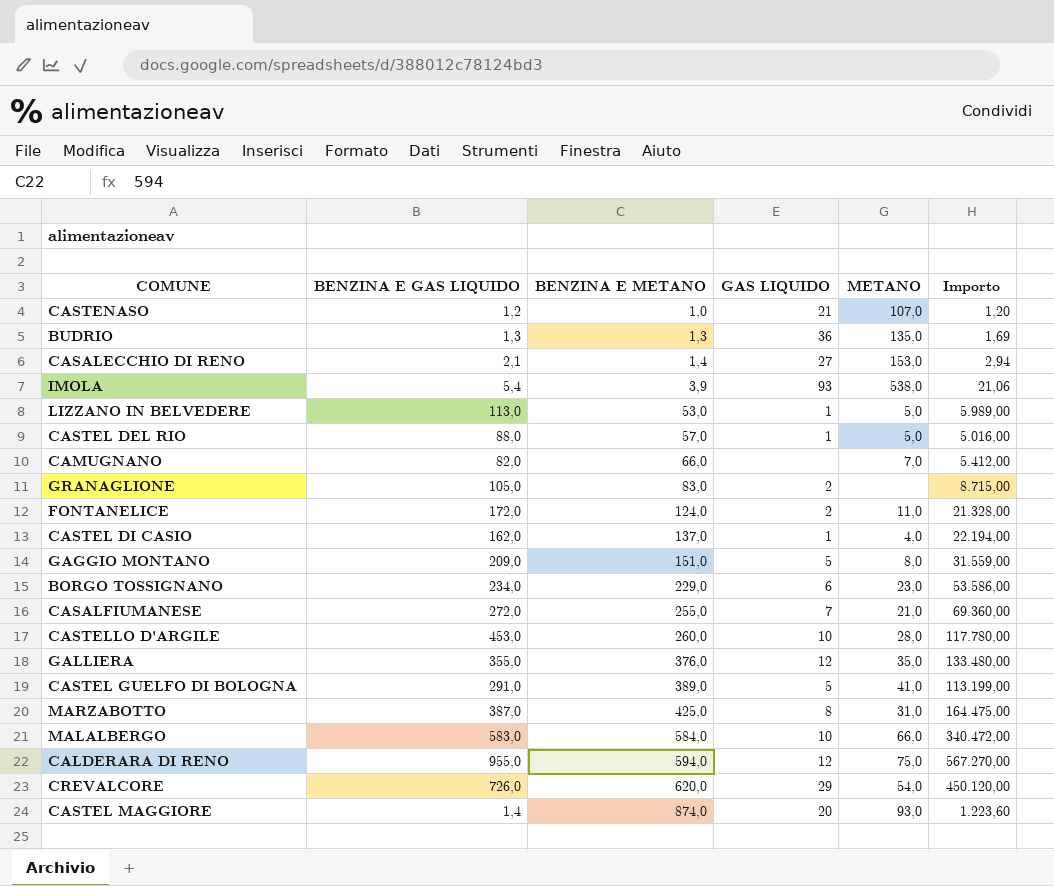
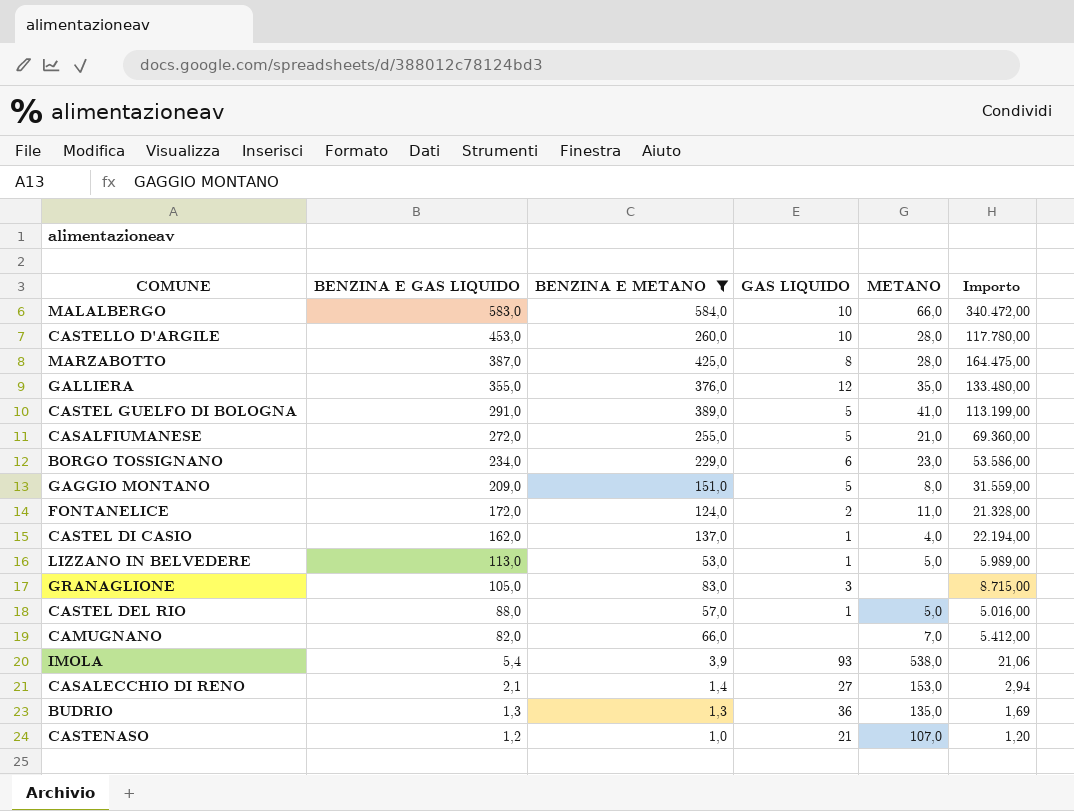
filter: none -> BENZINA E METANO <= 584,0
row order: BENZINA E METANO ascending -> BENZINA E GAS LIQUIDO descending
MARZABOTTO | METANO: 31,0 -> 28,0
CASALFIUMANESE | GAS LIQUIDO: 7 -> 5
GRANAGLIONE | GAS LIQUIDO: 2 -> 3

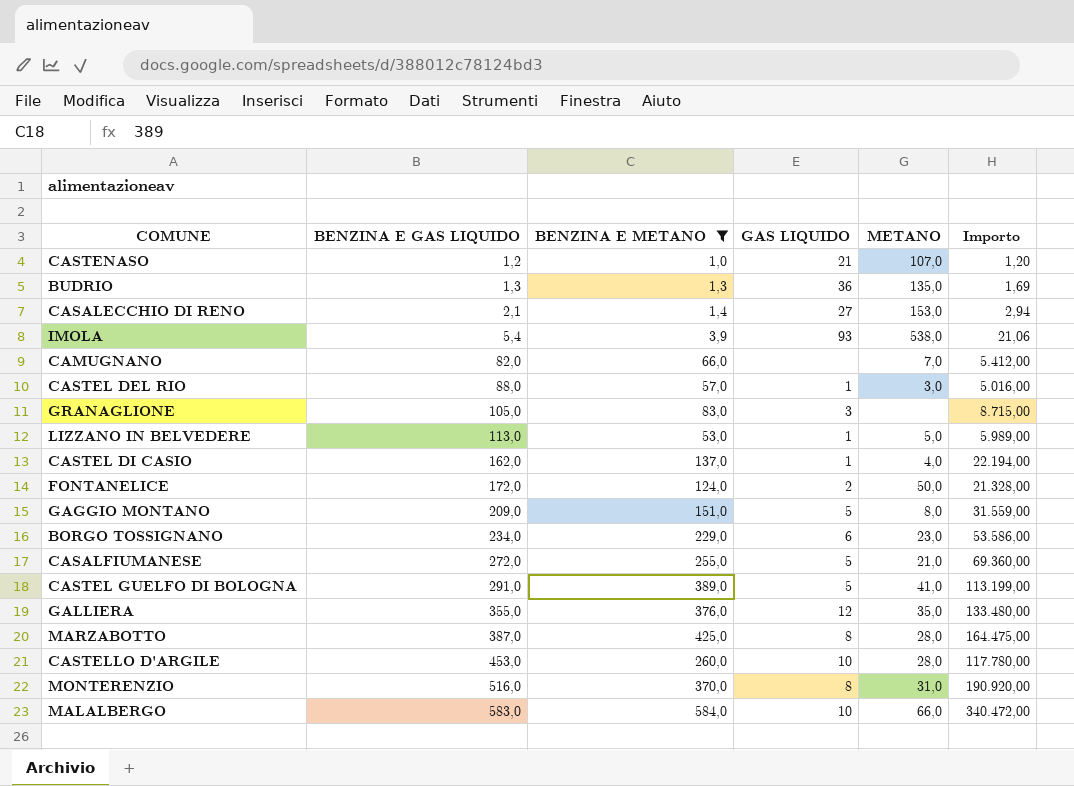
row order: BENZINA E GAS LIQUIDO descending -> BENZINA E GAS LIQUIDO ascending
CASTEL DEL RIO | METANO: 5,0 -> 3,0
FONTANELICE | METANO: 11,0 -> 50,0
row MONTERENZIO: none -> 516,0 | 370,0 | 8 | 31,0 | 190.920,00

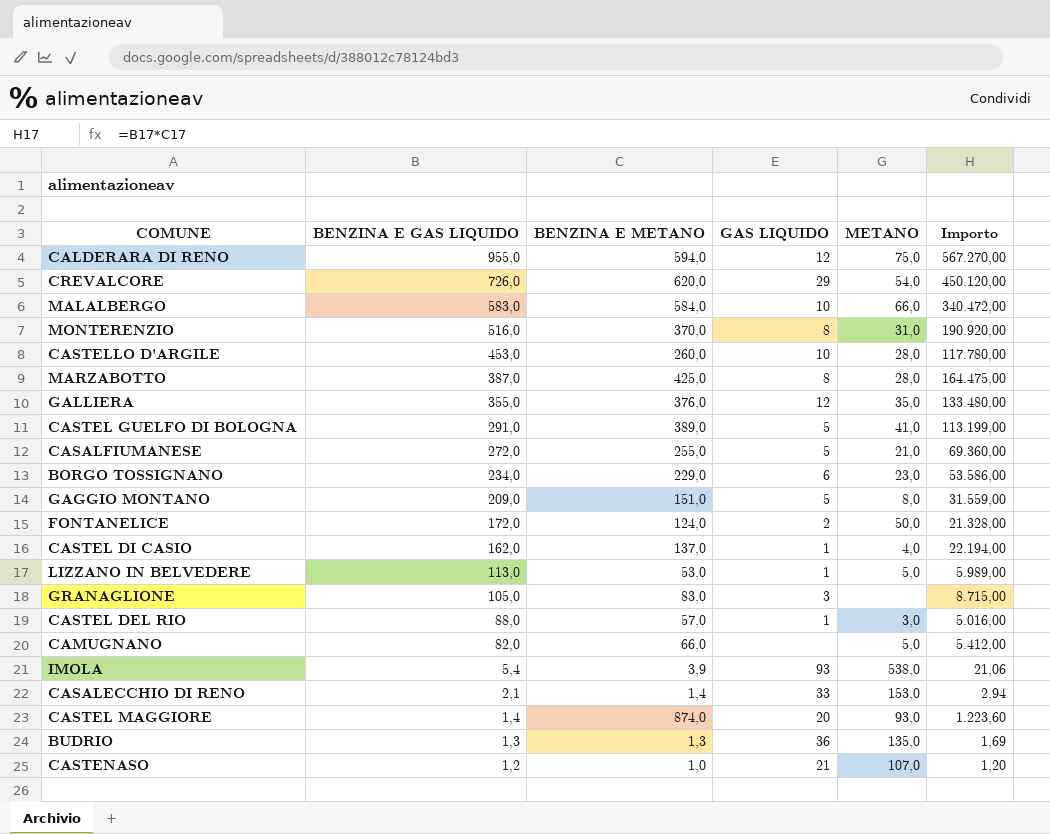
filter: BENZINA E METANO <= 584,0 -> none
row order: BENZINA E GAS LIQUIDO ascending -> BENZINA E GAS LIQUIDO descending
CAMUGNANO | METANO: 7,0 -> 5,0
CASALECCHIO DI RENO | GAS LIQUIDO: 27 -> 33

